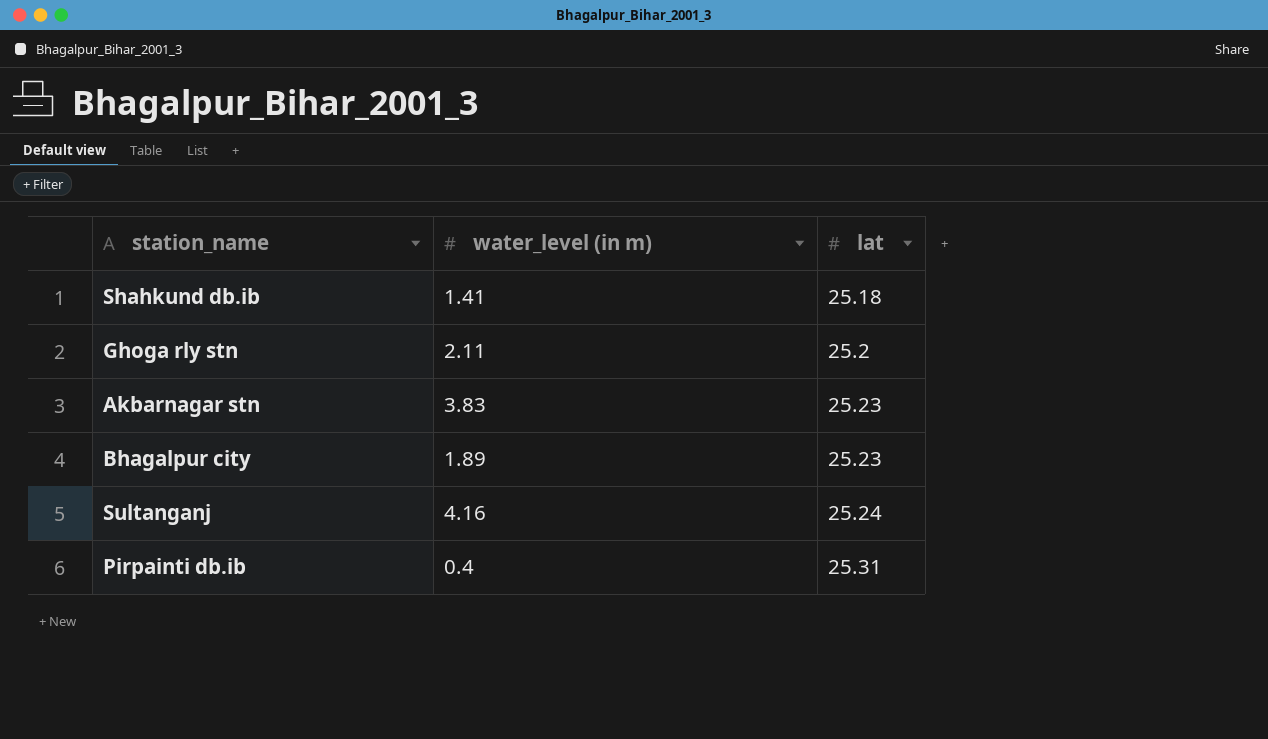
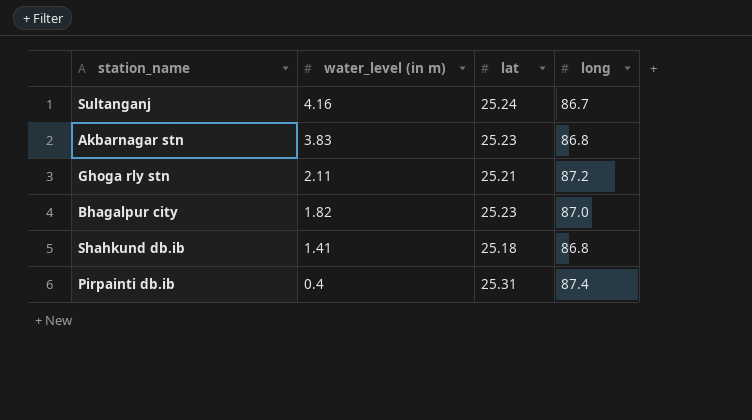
row order: lat ascending -> water_level (in m) descending
column long | position: none -> 4
Ghoga rly stn | lat: 25.2 -> 25.21
Bhagalpur city | water_level (in m): 1.89 -> 1.82

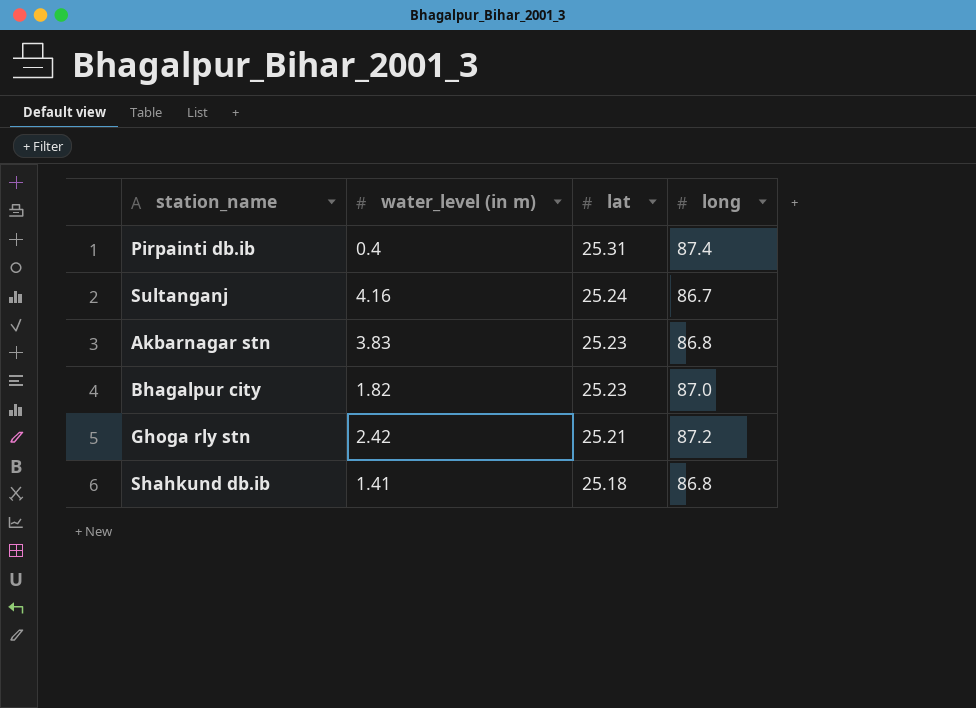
row order: water_level (in m) descending -> lat descending
Ghoga rly stn | water_level (in m): 2.11 -> 2.42

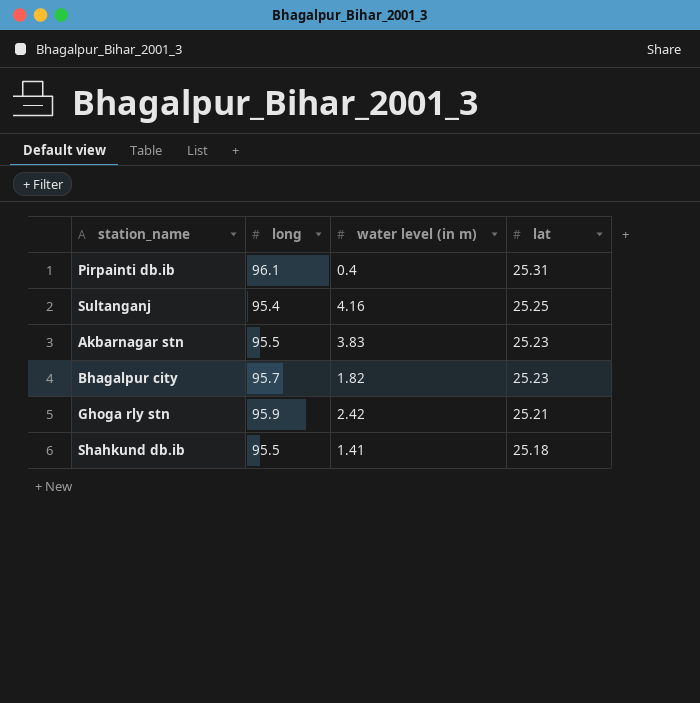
column long | position: 4 -> 2
column name: water_level (in m) -> water level (in m)
Pirpainti db.ib | long: 87.4 -> 96.1
Sultanganj | long: 86.7 -> 95.4
Sultanganj | lat: 25.24 -> 25.25
Akbarnagar stn | long: 86.8 -> 95.5
Bhagalpur city | long: 87.0 -> 95.7
Ghoga rly stn | long: 87.2 -> 95.9
Shahkund db.ib | long: 86.8 -> 95.5

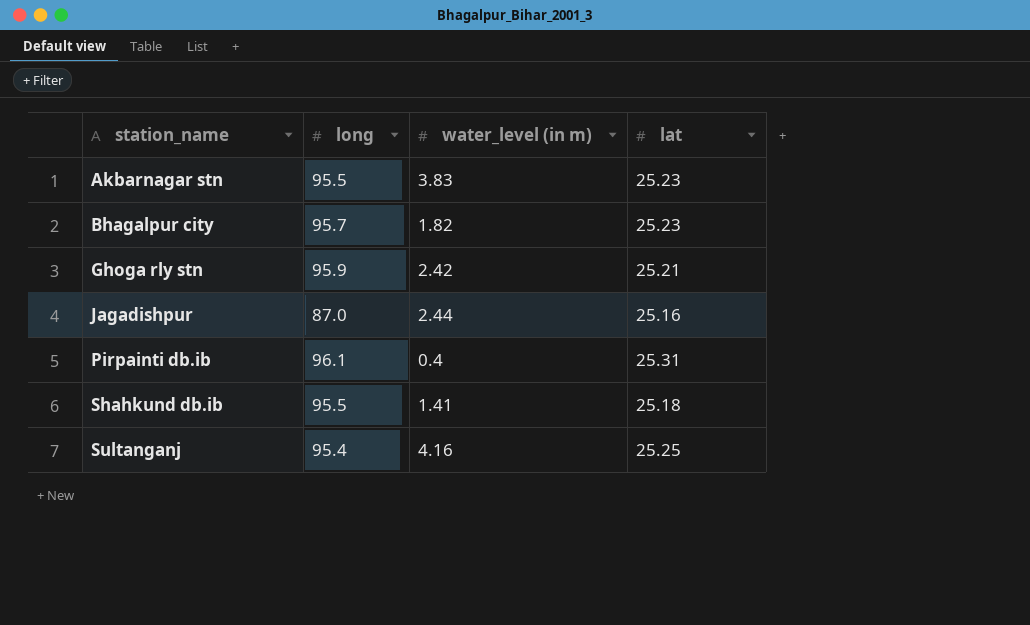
row order: lat descending -> station_name ascending
column name: water level (in m) -> water_level (in m)
row Jagadishpur: none -> 87.0 | 2.44 | 25.16

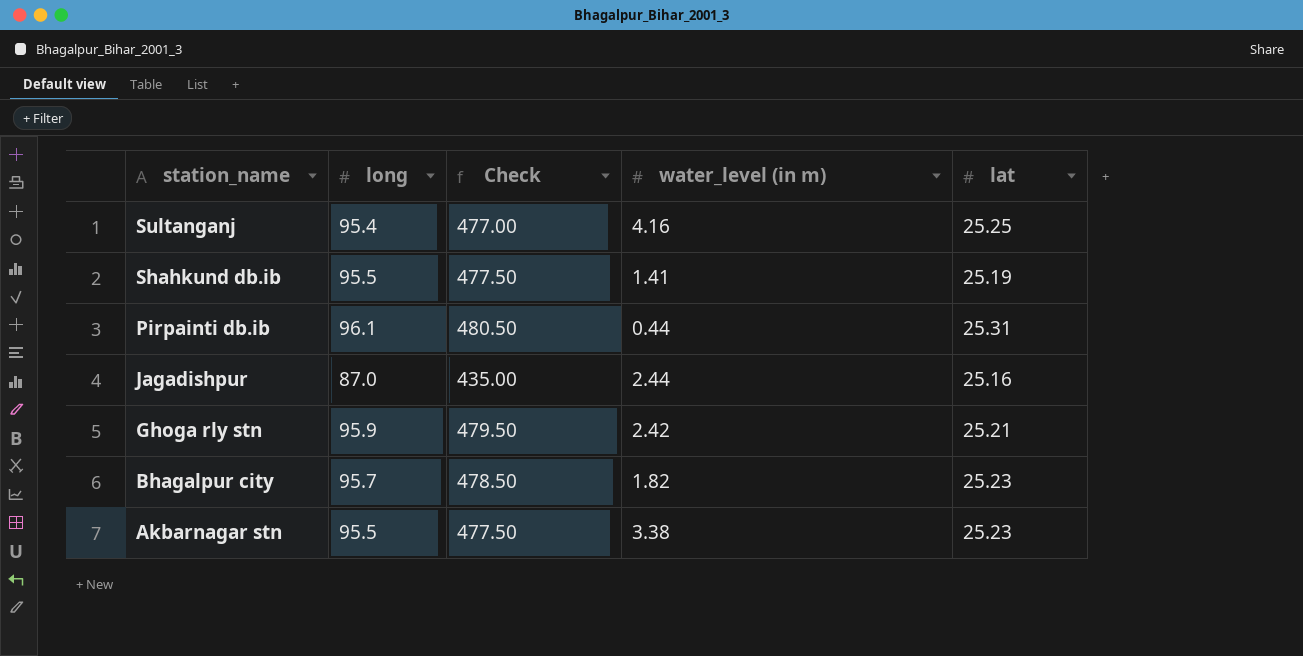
row order: station_name ascending -> station_name descending
column Check | formula: none -> [long] * 5
Shahkund db.ib | lat: 25.18 -> 25.19
Pirpainti db.ib | water_level (in m): 0.4 -> 0.44
Akbarnagar stn | water_level (in m): 3.83 -> 3.38

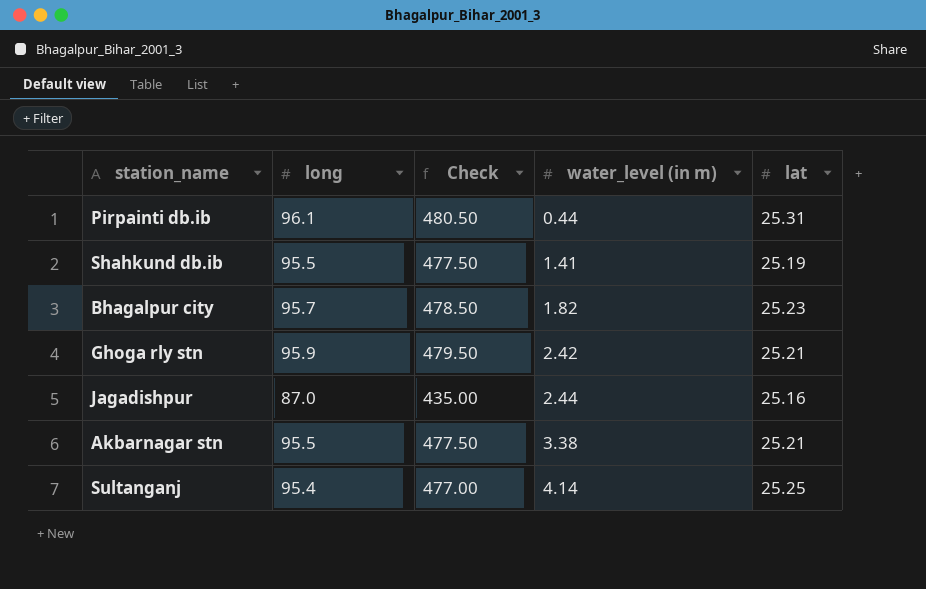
row order: station_name descending -> water_level (in m) ascending
Akbarnagar stn | lat: 25.23 -> 25.21
Sultanganj | water_level (in m): 4.16 -> 4.14

